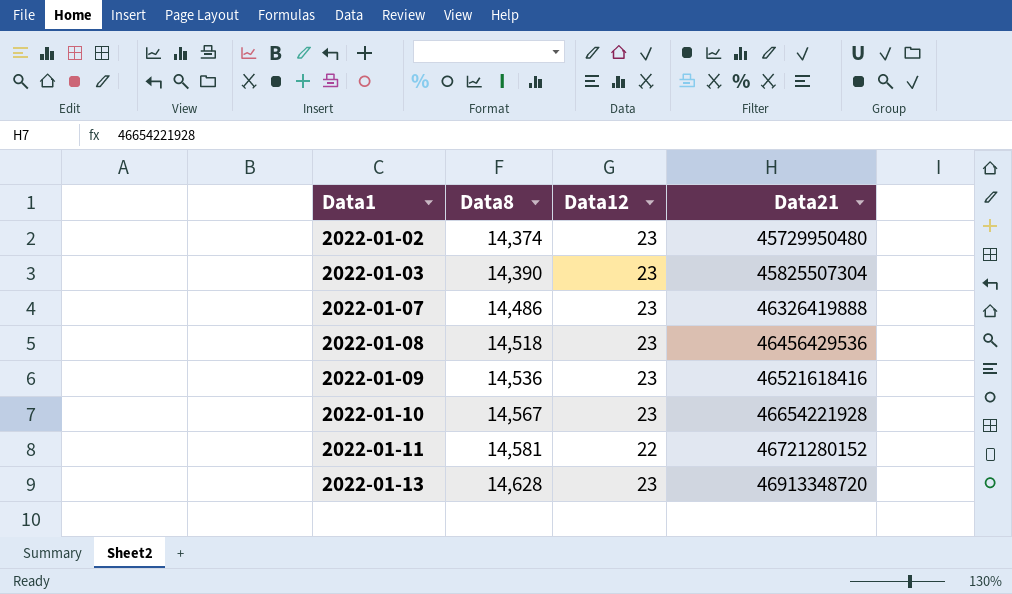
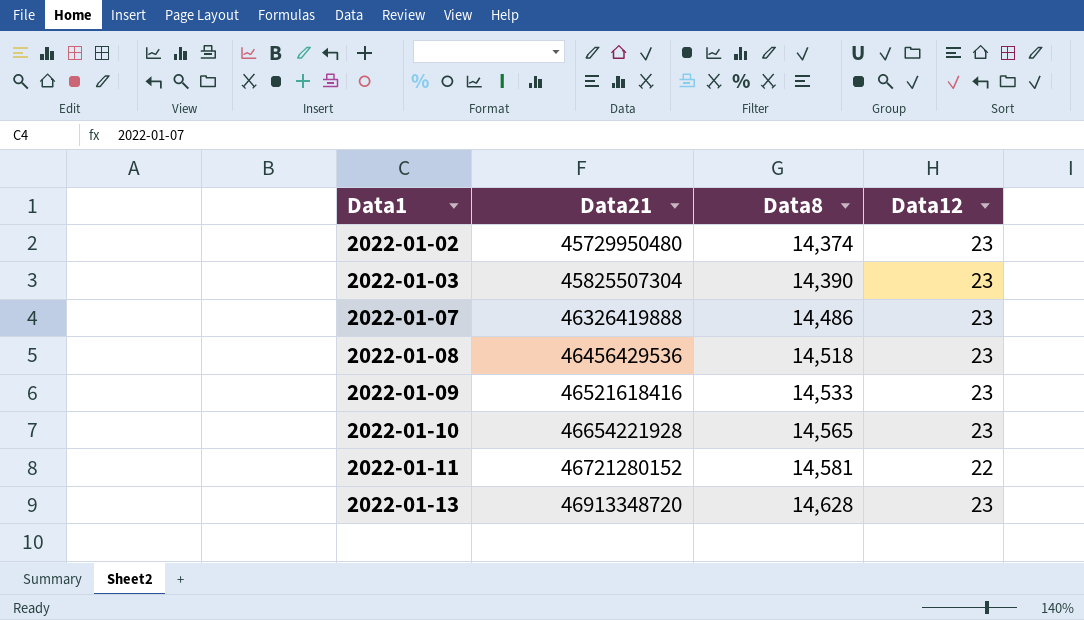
column Data21 | position: 4 -> 2
2022-01-09 | Data8: 14,536 -> 14,533
2022-01-10 | Data8: 14,567 -> 14,565

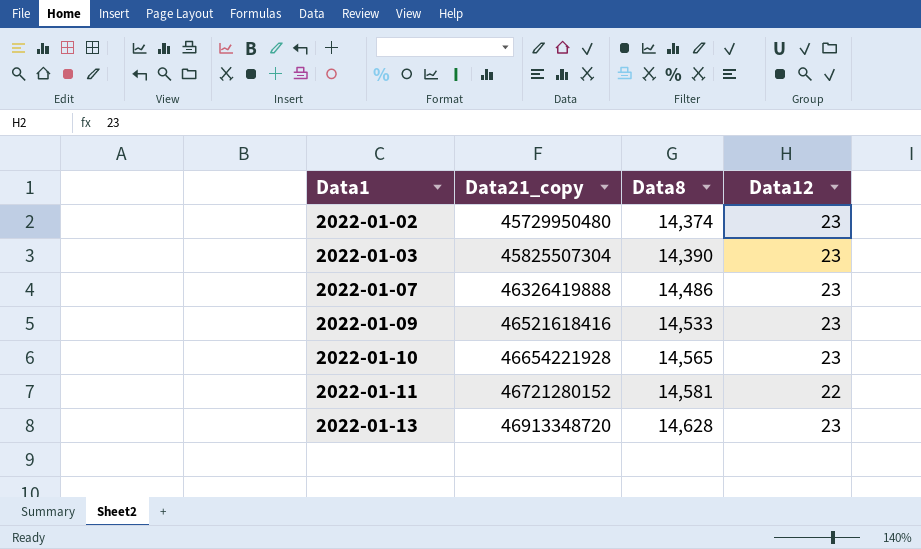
column name: Data21 -> Data21_copy
row 2022-01-08: 46456429536 | 14,518 | 23 -> none

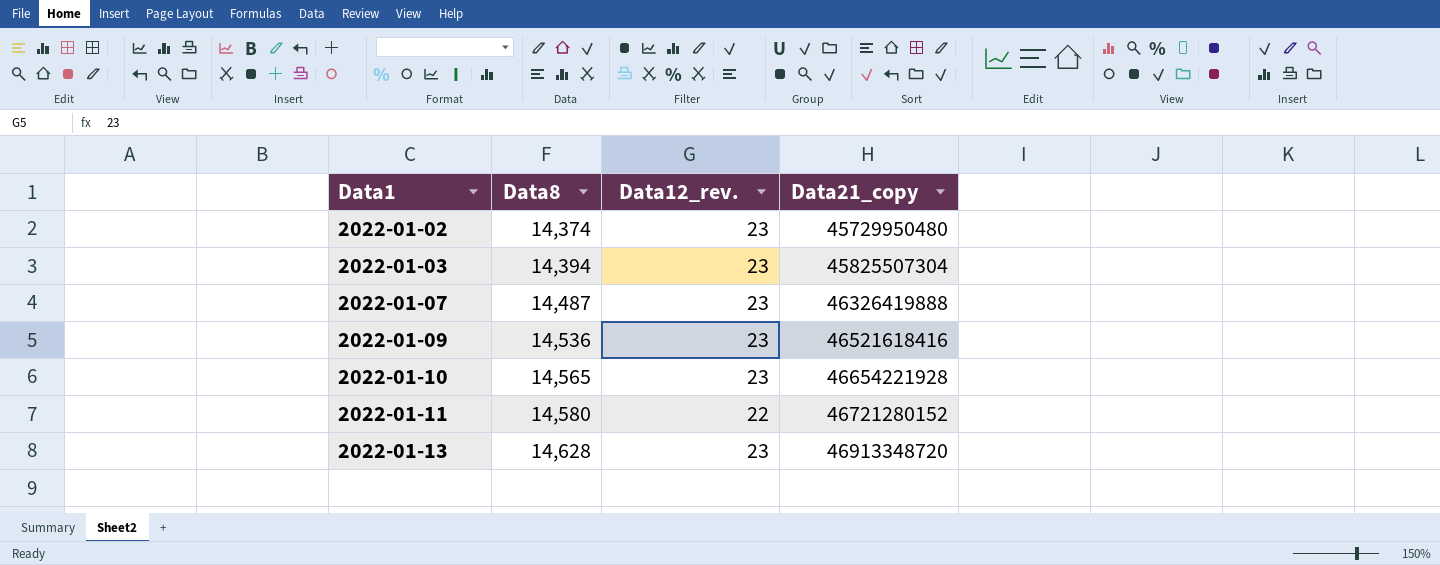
column name: Data12 -> Data12_rev.
column Data21_copy | position: 2 -> 4
2022-01-03 | Data8: 14,390 -> 14,394
2022-01-07 | Data8: 14,486 -> 14,487
2022-01-09 | Data8: 14,533 -> 14,536
2022-01-11 | Data8: 14,581 -> 14,580

